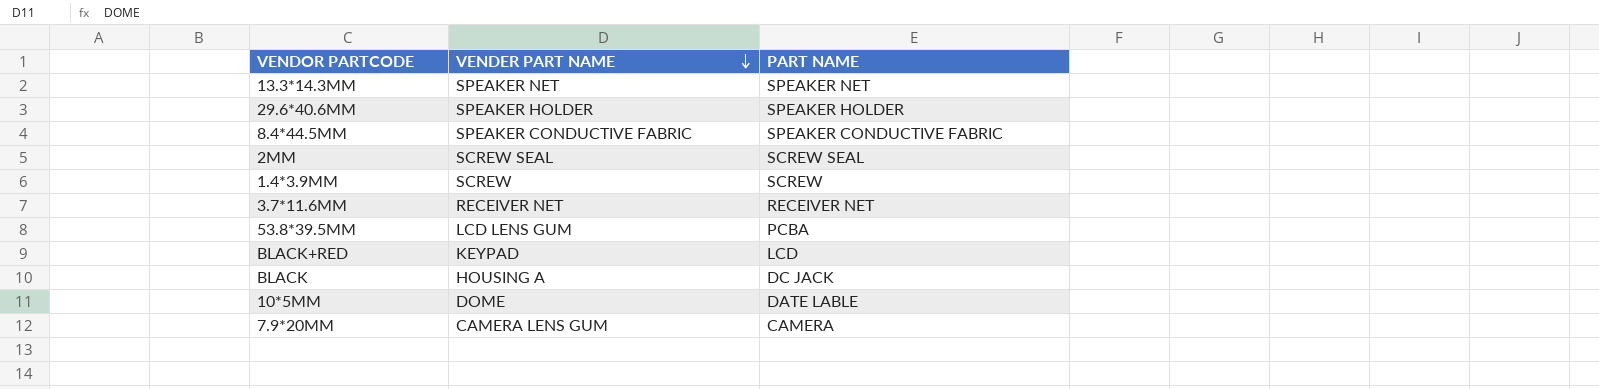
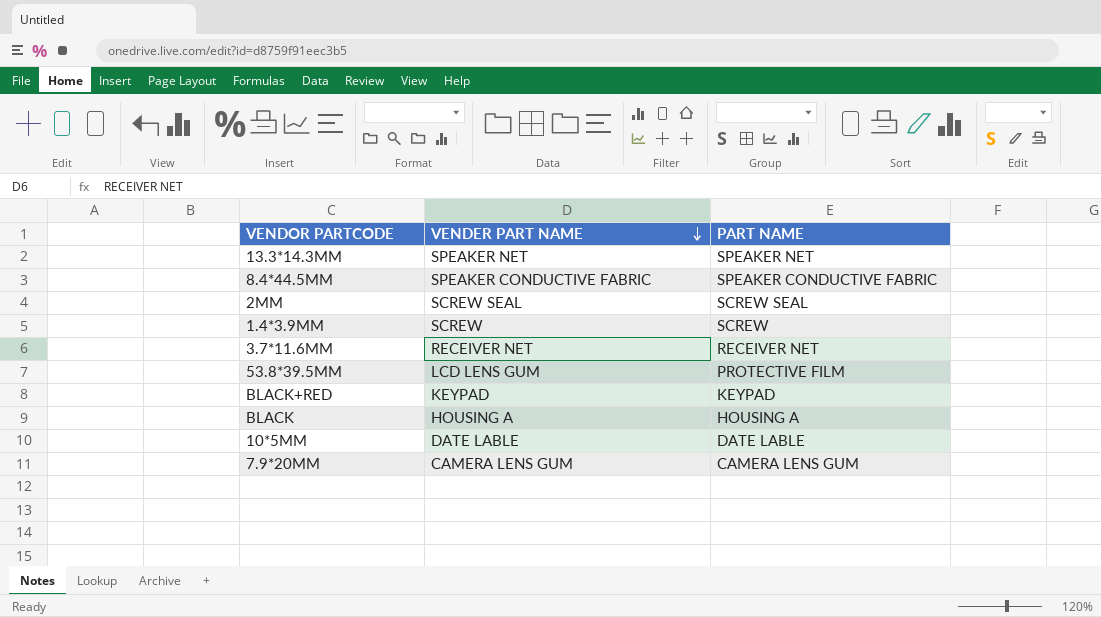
row 29.6*40.6MM: SPEAKER HOLDER | SPEAKER HOLDER -> none
53.8*39.5MM | PART NAME: PCBA -> PROTECTIVE FILM
BLACK+RED | PART NAME: LCD -> KEYPAD
BLACK | PART NAME: DC JACK -> HOUSING A
10*5MM | VENDER PART NAME: DOME -> DATE LABLE
7.9*20MM | PART NAME: CAMERA -> CAMERA LENS GUM

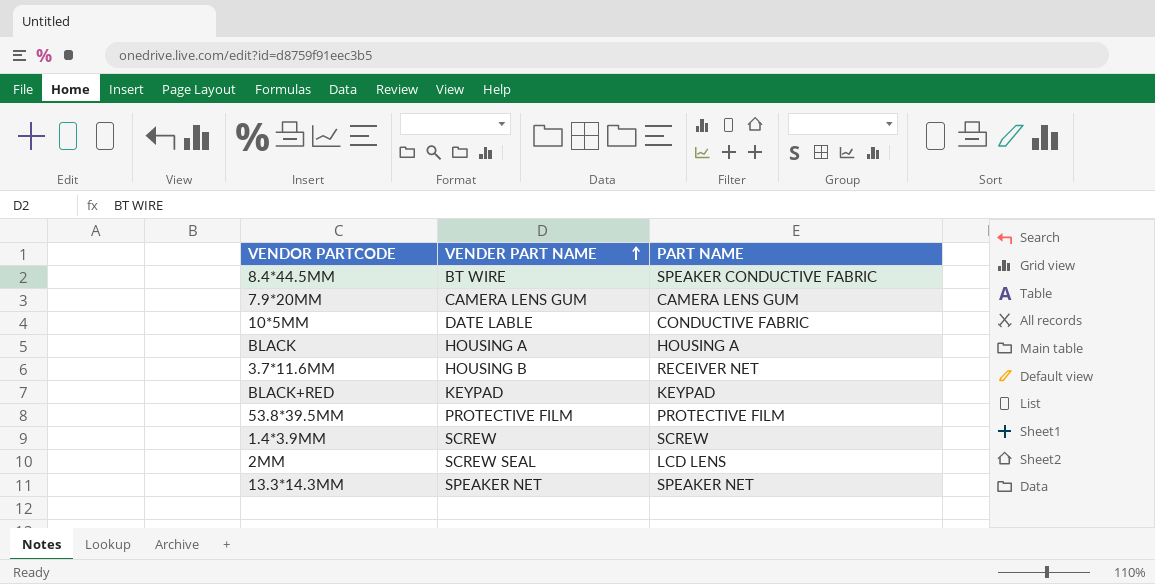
row order: VENDER PART NAME descending -> VENDER PART NAME ascending
8.4*44.5MM | VENDER PART NAME: SPEAKER CONDUCTIVE FABRIC -> BT WIRE
10*5MM | PART NAME: DATE LABLE -> CONDUCTIVE FABRIC
3.7*11.6MM | VENDER PART NAME: RECEIVER NET -> HOUSING B
53.8*39.5MM | VENDER PART NAME: LCD LENS GUM -> PROTECTIVE FILM
2MM | PART NAME: SCREW SEAL -> LCD LENS

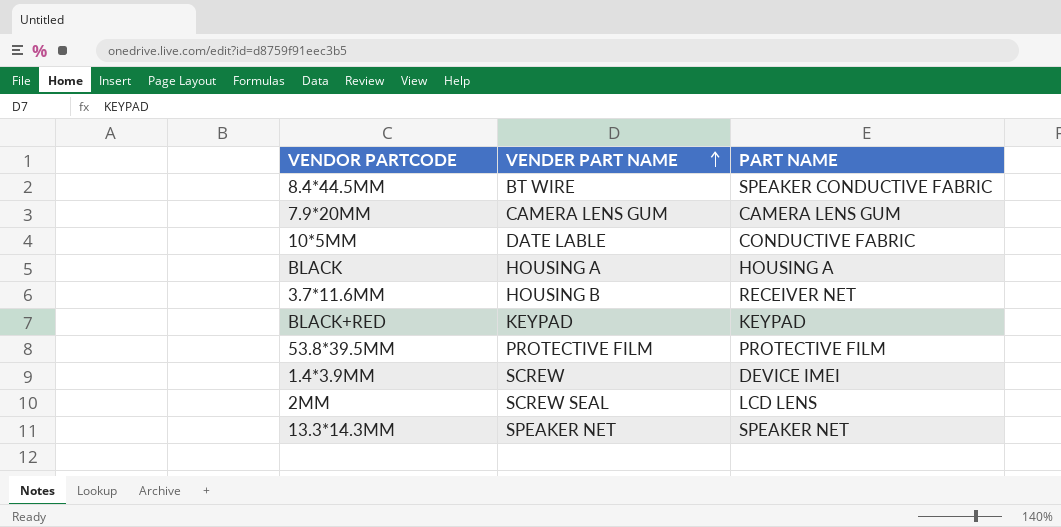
1.4*3.9MM | PART NAME: SCREW -> DEVICE IMEI

